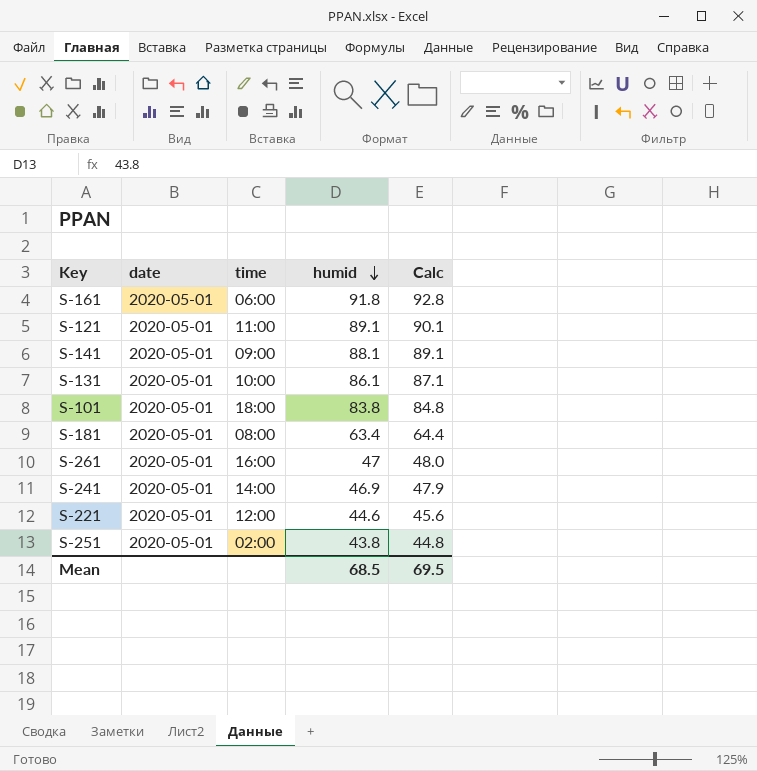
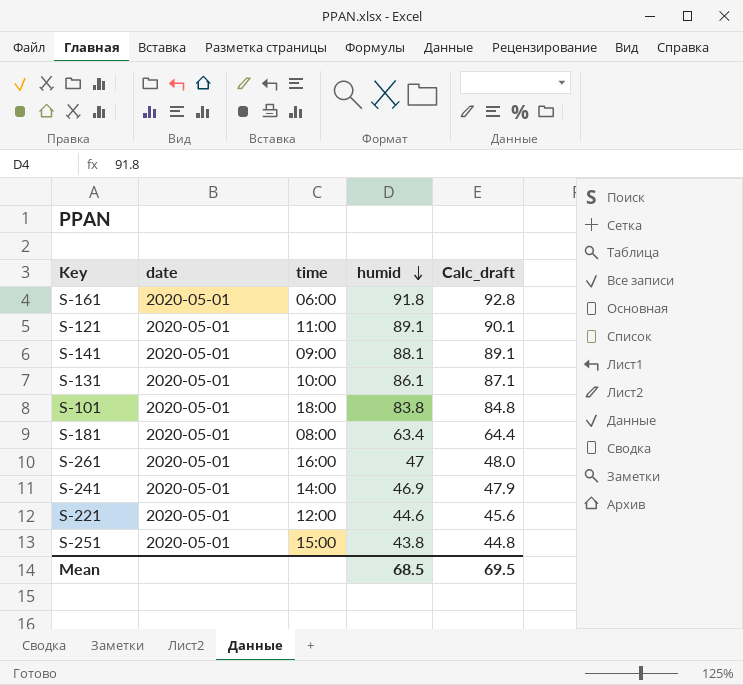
column name: Calc -> Calc_draft
S-251 | time: 02:00 -> 15:00

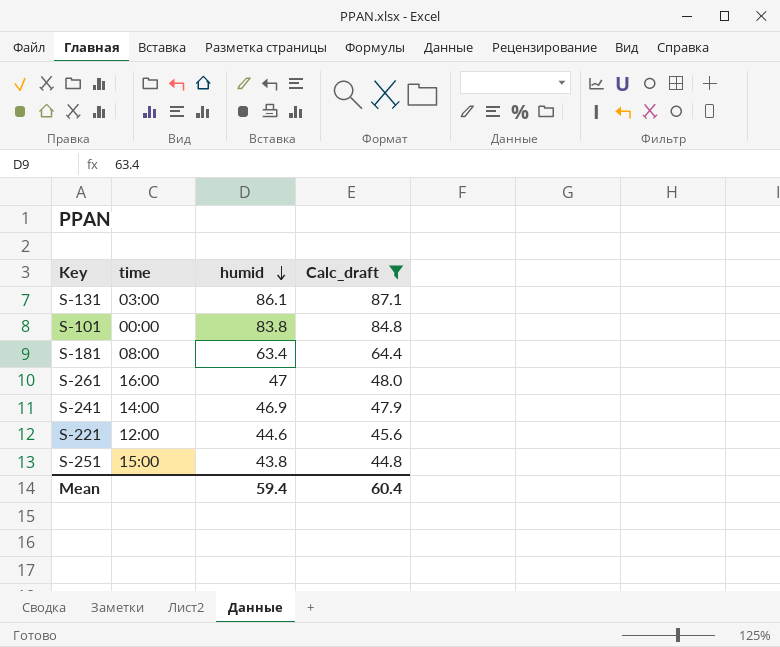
filter: none -> Calc_draft <= 87.1
column date | position: 2 -> none
S-131 | time: 10:00 -> 03:00
S-101 | time: 18:00 -> 00:00
Mean | humid: 68.5 -> 59.4
Mean | Calc_draft: 69.5 -> 60.4

